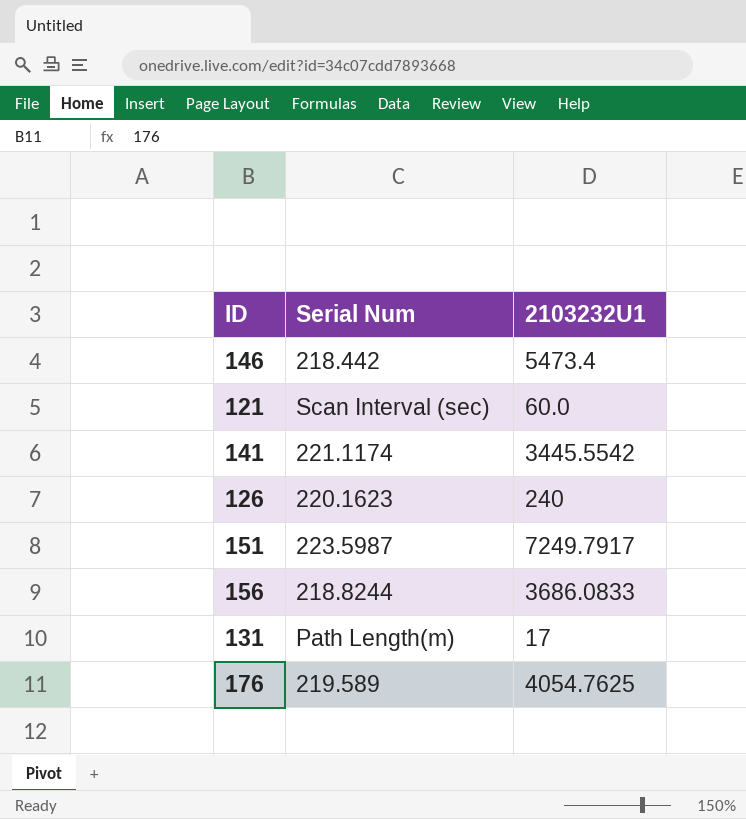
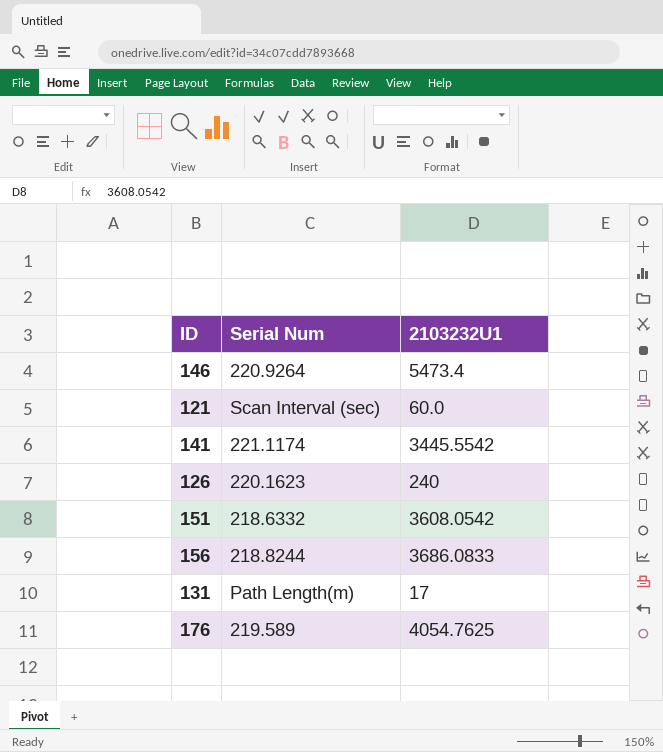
146 | Serial Num: 218.442 -> 220.9264
151 | Serial Num: 223.5987 -> 218.6332
151 | 2103232U1: 7249.7917 -> 3608.0542

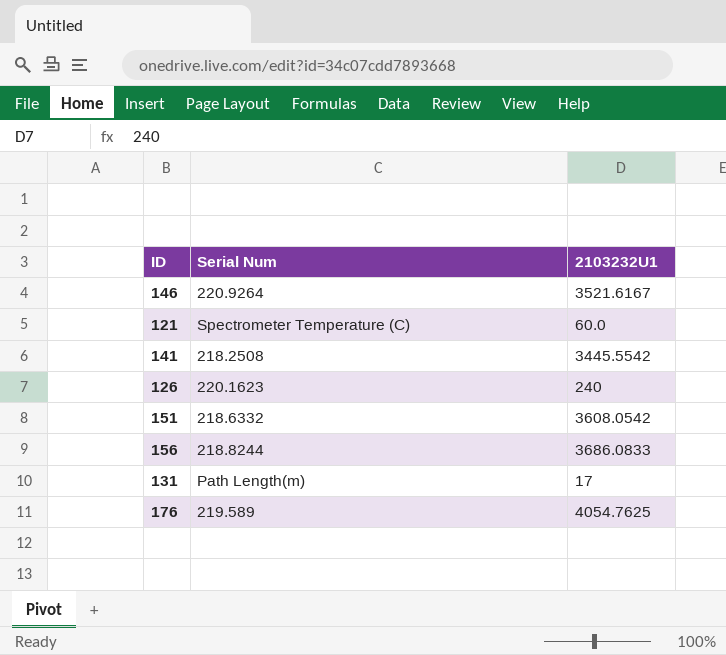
146 | 2103232U1: 5473.4 -> 3521.6167
121 | Serial Num: Scan Interval (sec) -> Spectrometer Temperature (C)
141 | Serial Num: 221.1174 -> 218.2508

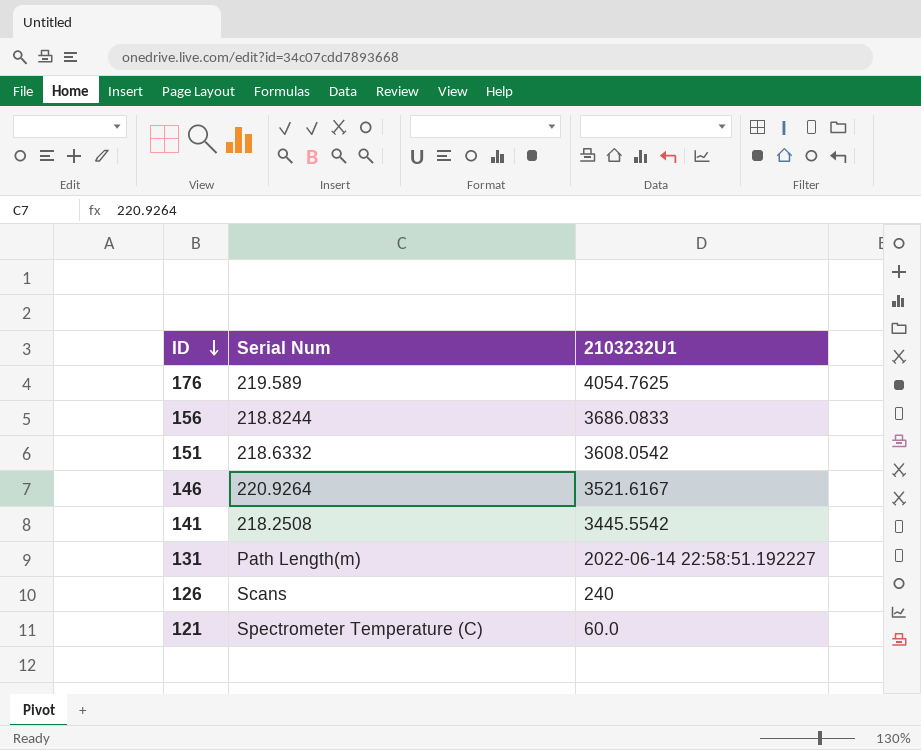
row order: none -> ID descending
131 | 2103232U1: 17 -> 2022-06-14 22:58:51.192227
126 | Serial Num: 220.1623 -> Scans

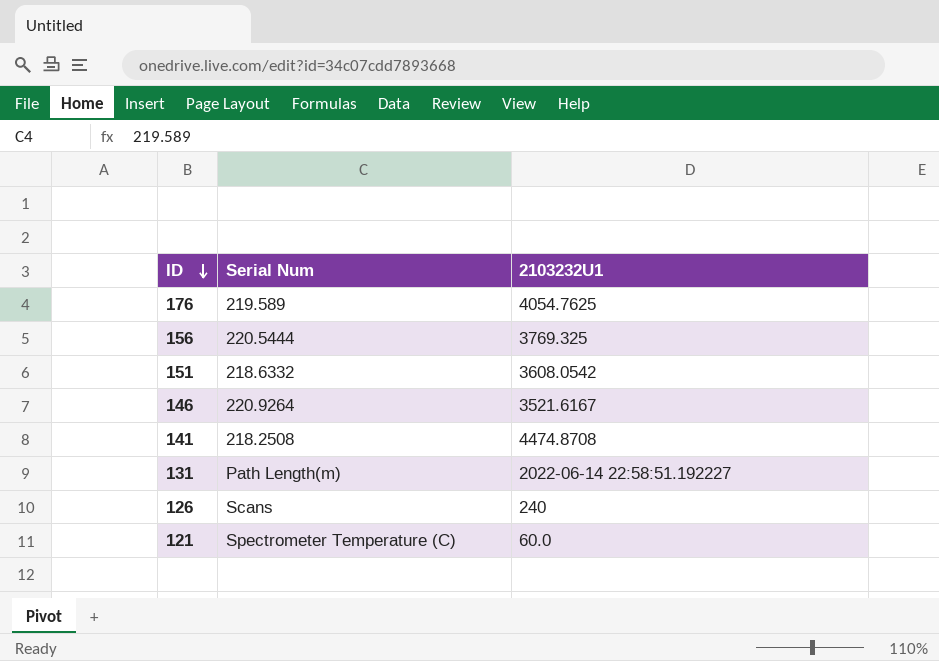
156 | Serial Num: 218.8244 -> 220.5444
156 | 2103232U1: 3686.0833 -> 3769.325
141 | 2103232U1: 3445.5542 -> 4474.8708

